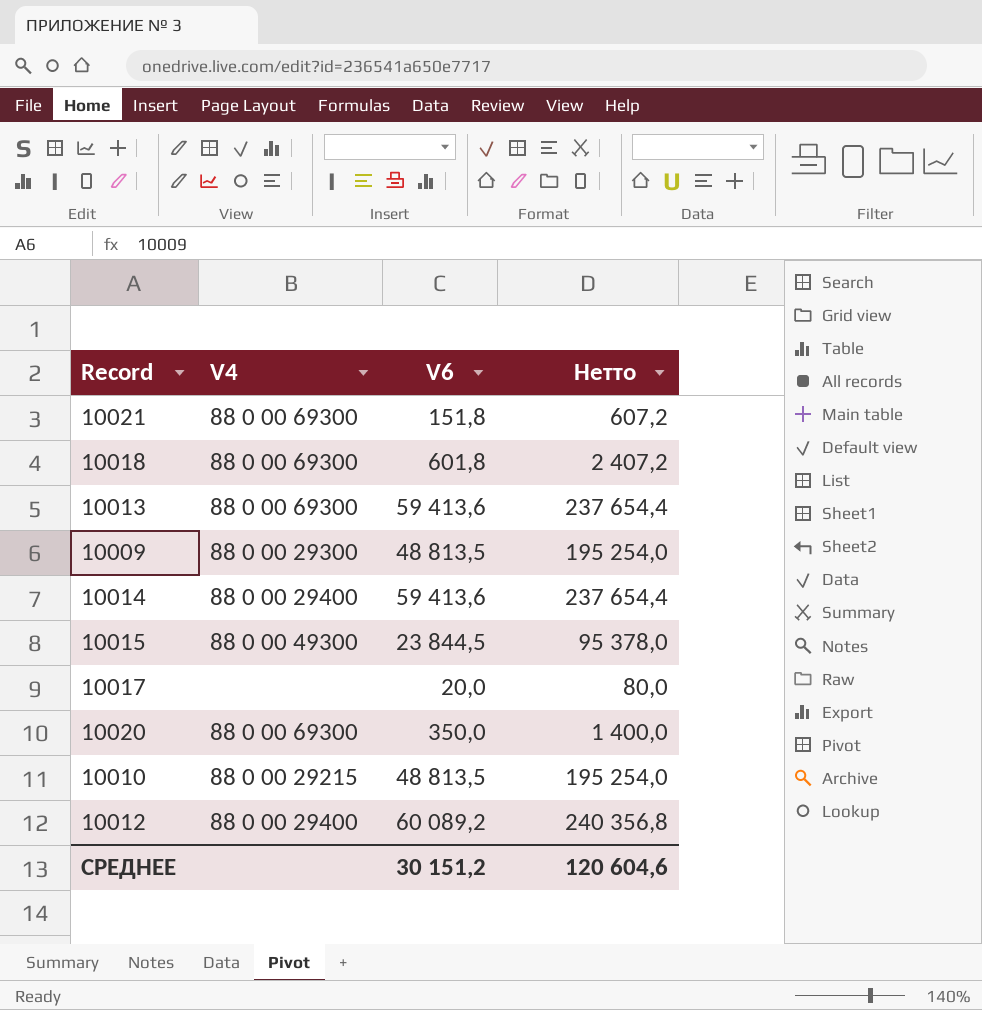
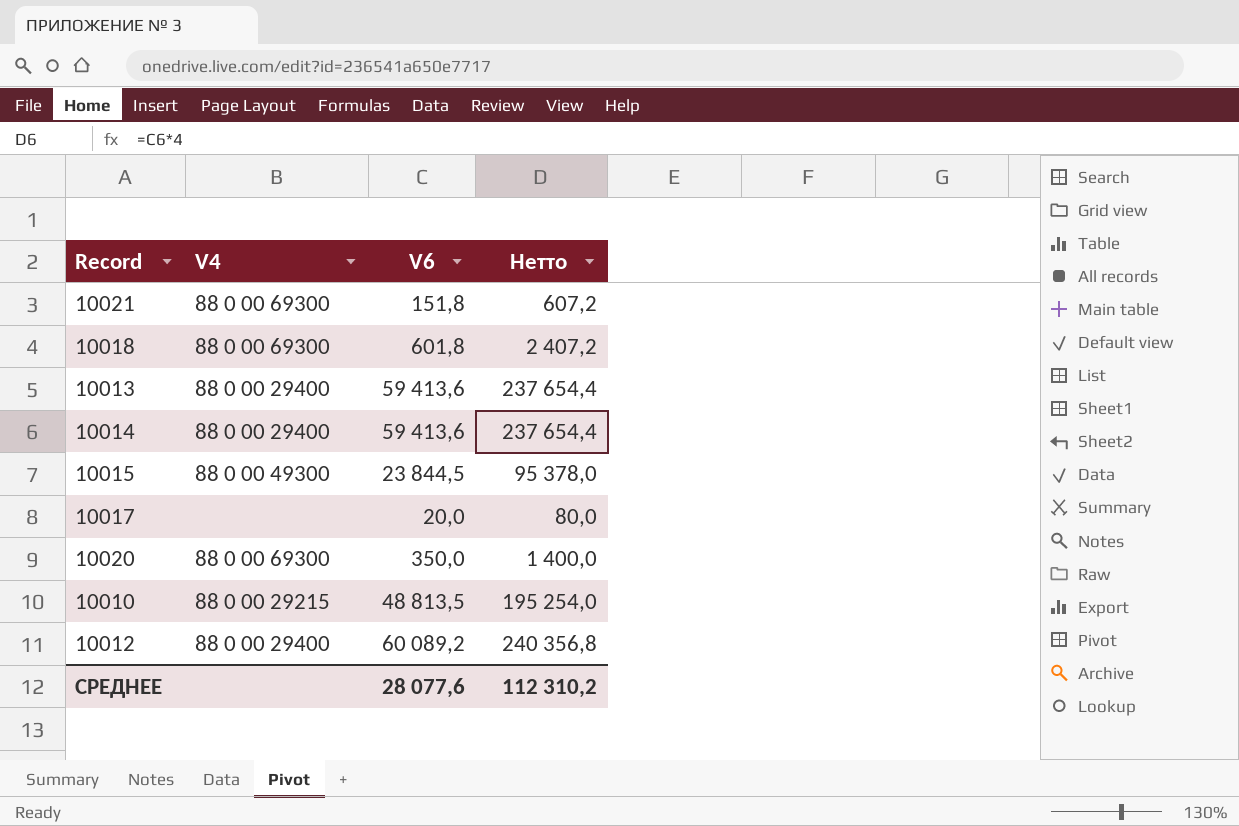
row 10009: 88 0 00 29300 | 48 813,5 | 195 254,0 -> none
10013 | V4: 88 0 00 69300 -> 88 0 00 29400
СРЕДНЕЕ | V6: 30 151,2 -> 28 077,6
СРЕДНЕЕ | Нетто: 120 604,6 -> 112 310,2

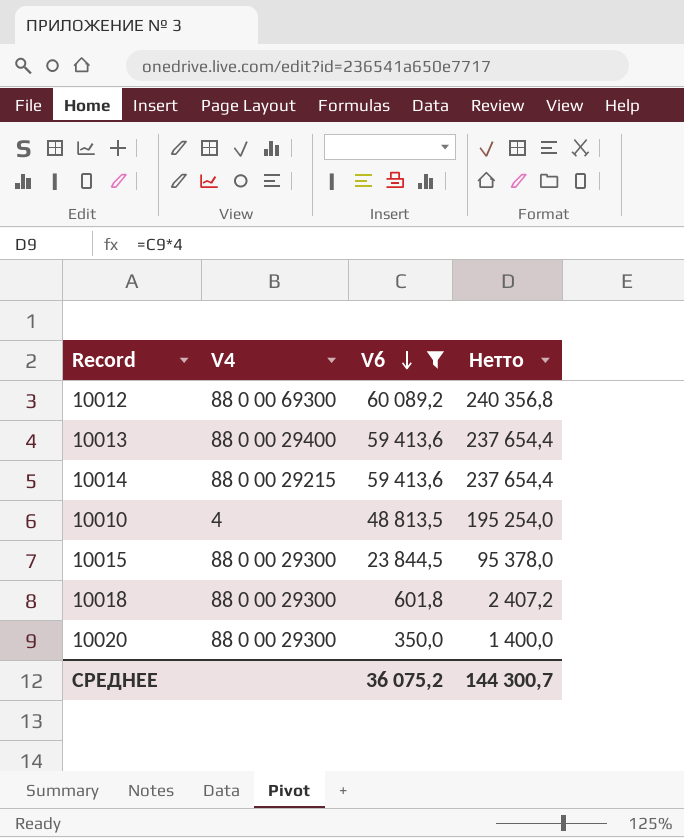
filter: none -> V6 >= 350,0
row order: none -> V6 descending
10012 | V4: 88 0 00 29400 -> 88 0 00 69300
10014 | V4: 88 0 00 29400 -> 88 0 00 29215
10010 | V4: 88 0 00 29215 -> 4
10015 | V4: 88 0 00 49300 -> 88 0 00 29300
10018 | V4: 88 0 00 69300 -> 88 0 00 29300
10020 | V4: 88 0 00 69300 -> 88 0 00 29300
СРЕДНЕЕ | V6: 28 077,6 -> 36 075,2
СРЕДНЕЕ | Нетто: 112 310,2 -> 144 300,7

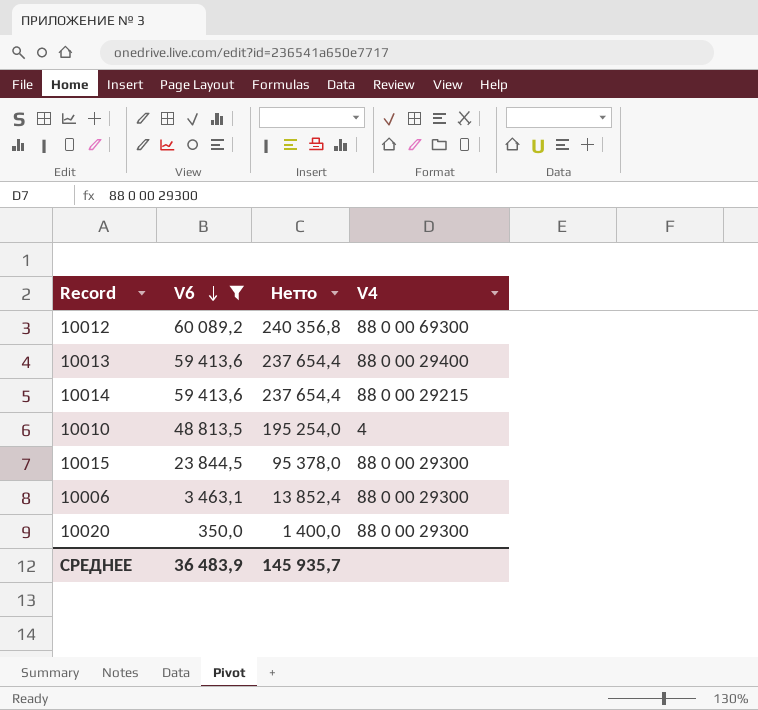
column V4 | position: 2 -> 4
row 10018: 88 0 00 29300 | 601,8 | 2 407,2 -> none
row 10006: none -> 3 463,1 | 13 852,4 | 88 0 00 29300
СРЕДНЕЕ | V6: 36 075,2 -> 36 483,9
СРЕДНЕЕ | Нетто: 144 300,7 -> 145 935,7

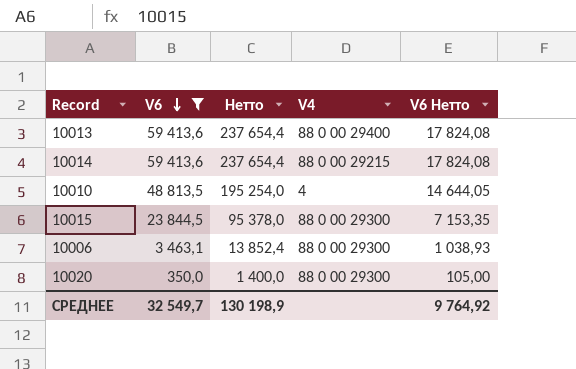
column V6 Нетто | formula: none -> [V6] * 0,3
row 10012: 60 089,2 | 240 356,8 | 88 0 00 69300 -> none
СРЕДНЕЕ | V6: 36 483,9 -> 32 549,7
СРЕДНЕЕ | Нетто: 145 935,7 -> 130 198,9

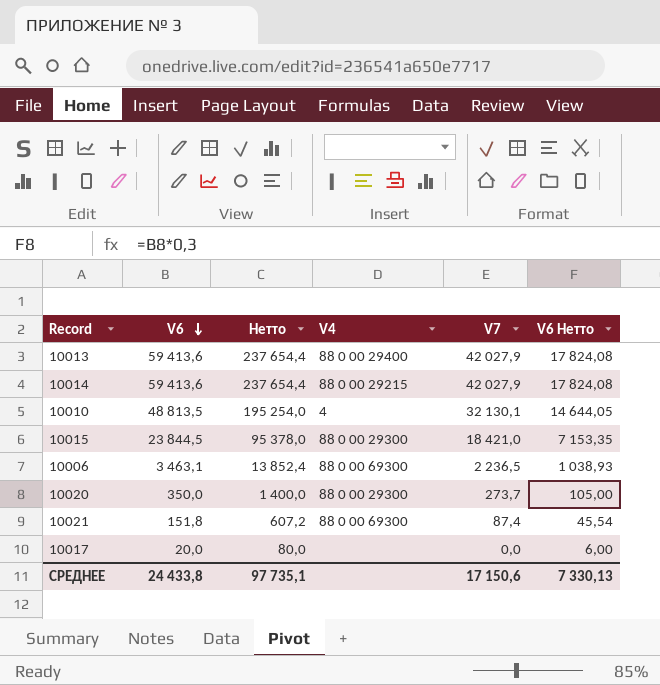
filter: V6 >= 350,0 -> none
column V7 | position: none -> 5
10006 | V4: 88 0 00 29300 -> 88 0 00 69300
СРЕДНЕЕ | V6: 32 549,7 -> 24 433,8
СРЕДНЕЕ | Нетто: 130 198,9 -> 97 735,1
СРЕДНЕЕ | V6 Нетто: 9 764,92 -> 7 330,13

